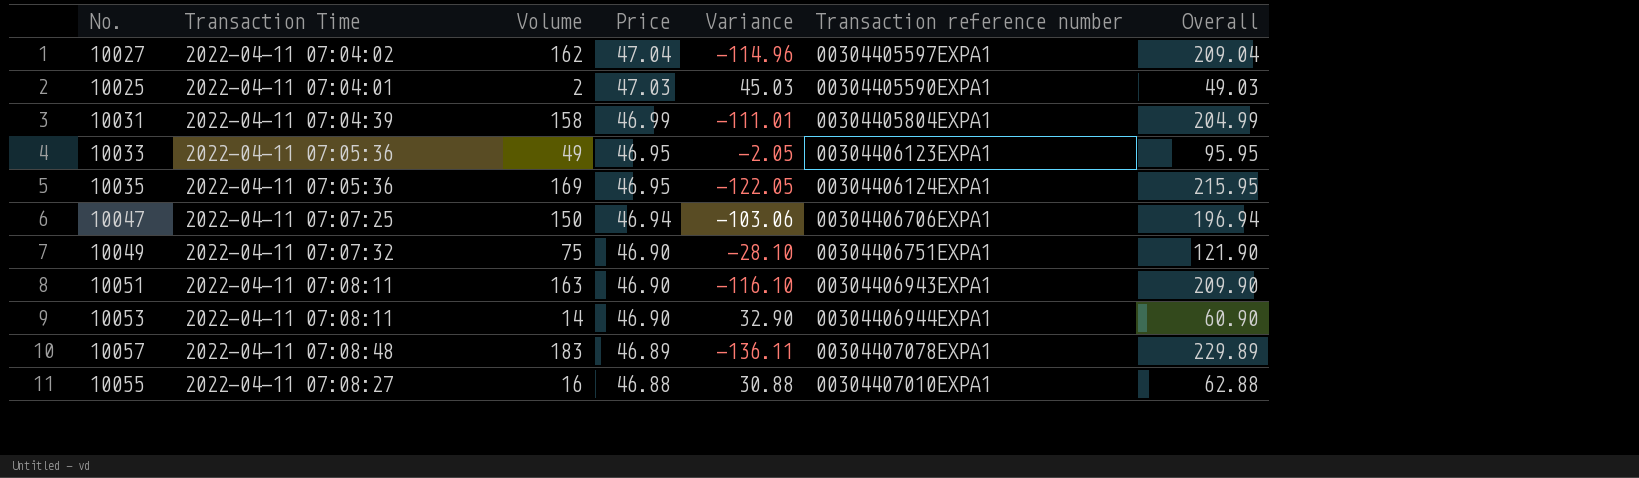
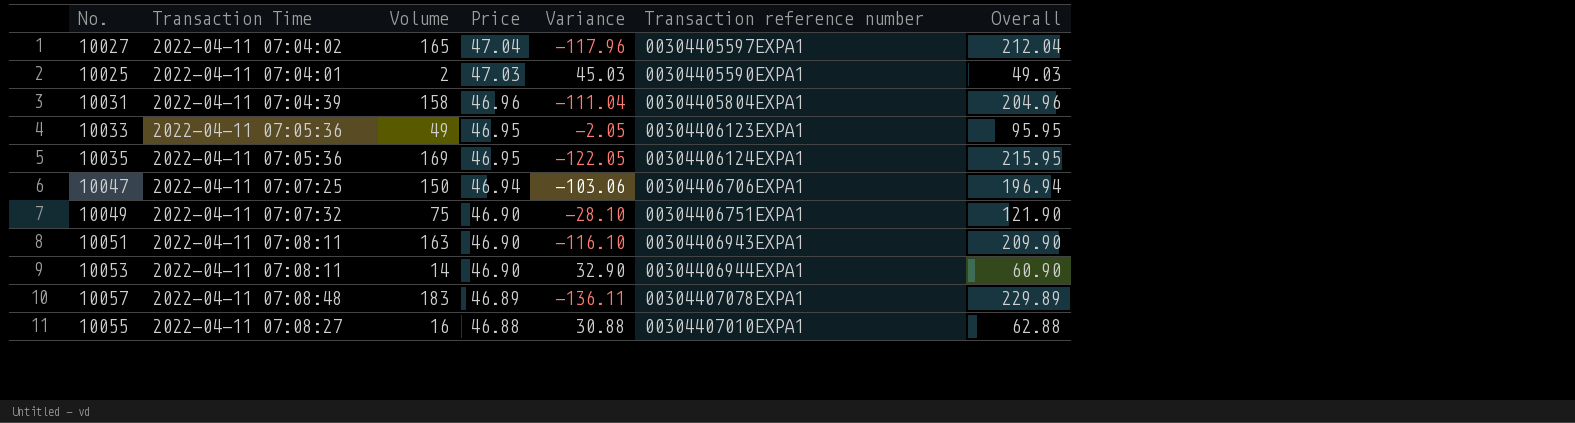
10027 | Volume: 162 -> 165
10027 | Variance: -114.96 -> -117.96
10027 | Overall: 209.04 -> 212.04
10031 | Price: 46.99 -> 46.96
10031 | Variance: -111.01 -> -111.04
10031 | Overall: 204.99 -> 204.96

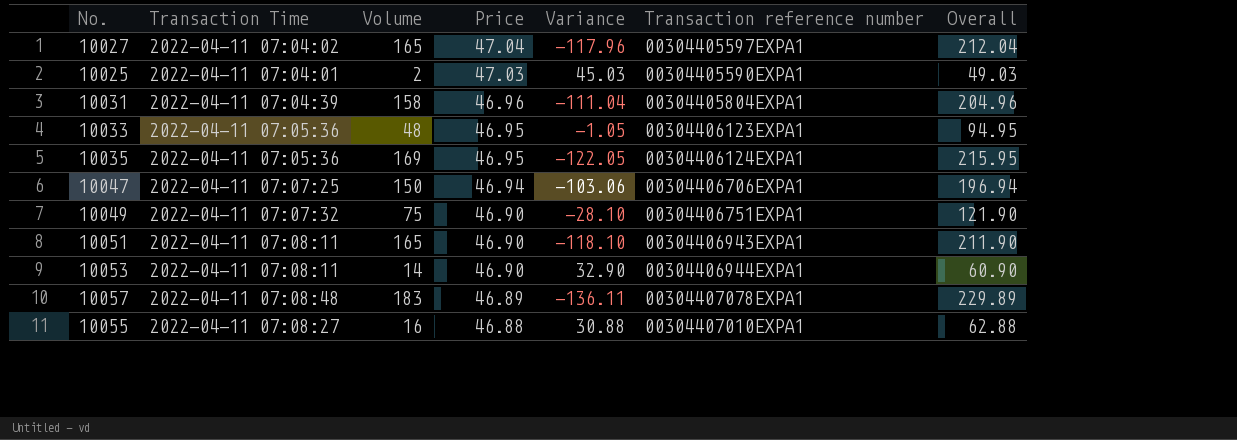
10033 | Volume: 49 -> 48
10033 | Variance: -2.05 -> -1.05
10033 | Overall: 95.95 -> 94.95
10051 | Volume: 163 -> 165
10051 | Variance: -116.10 -> -118.10
10051 | Overall: 209.90 -> 211.90

